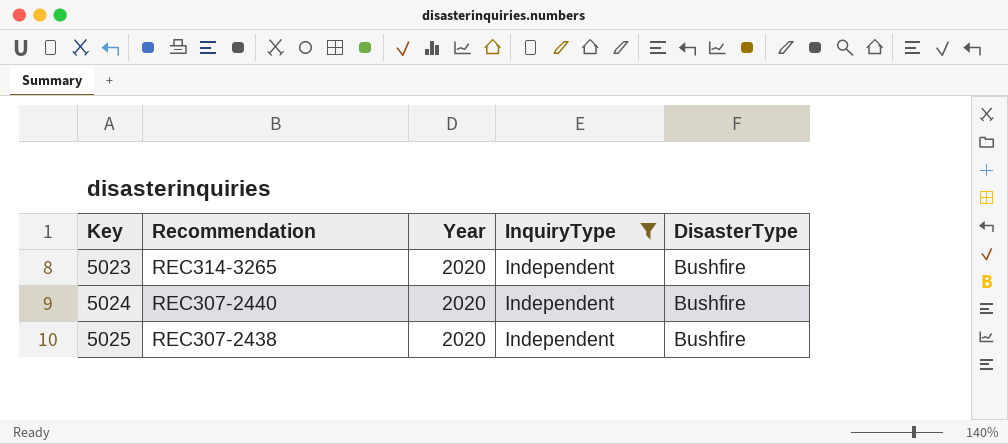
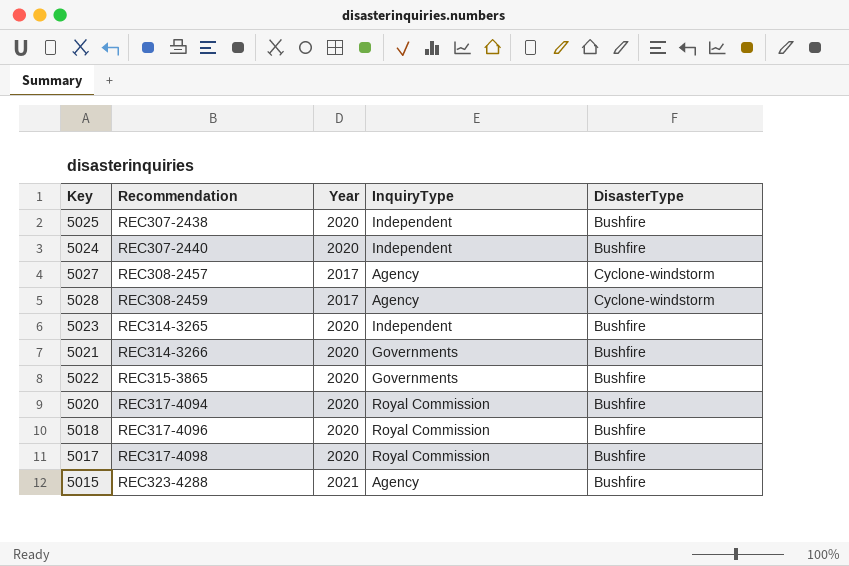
filter: InquiryType = Independent -> none
row order: Key ascending -> Recommendation ascending

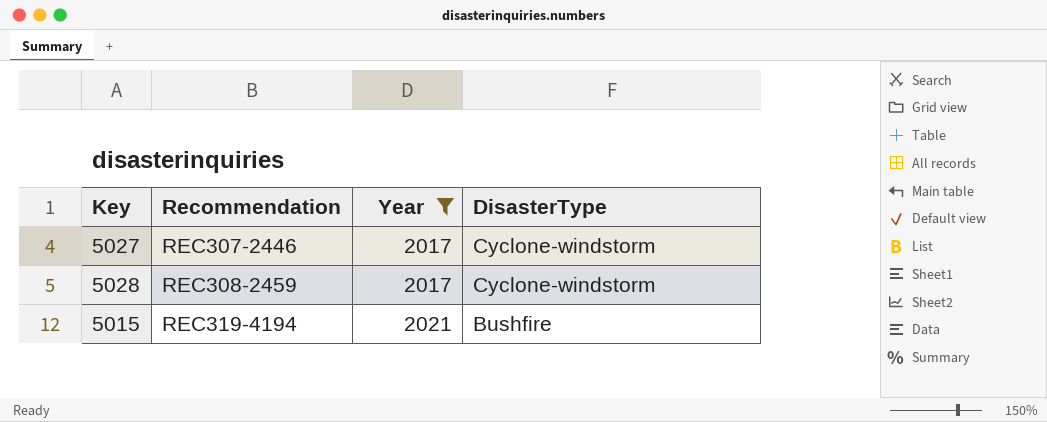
filter: none -> Year != 2020
column InquiryType | position: 4 -> none
5027 | Recommendation: REC308-2457 -> REC307-2446
5015 | Recommendation: REC323-4288 -> REC319-4194

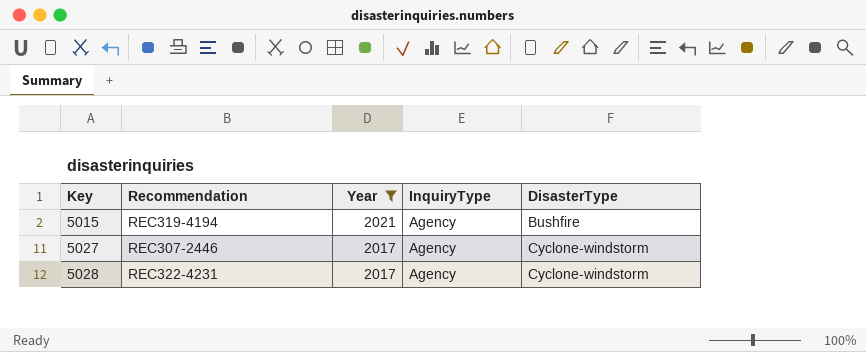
row order: Recommendation ascending -> Key ascending
column InquiryType | position: none -> 4
5028 | Recommendation: REC308-2459 -> REC322-4231

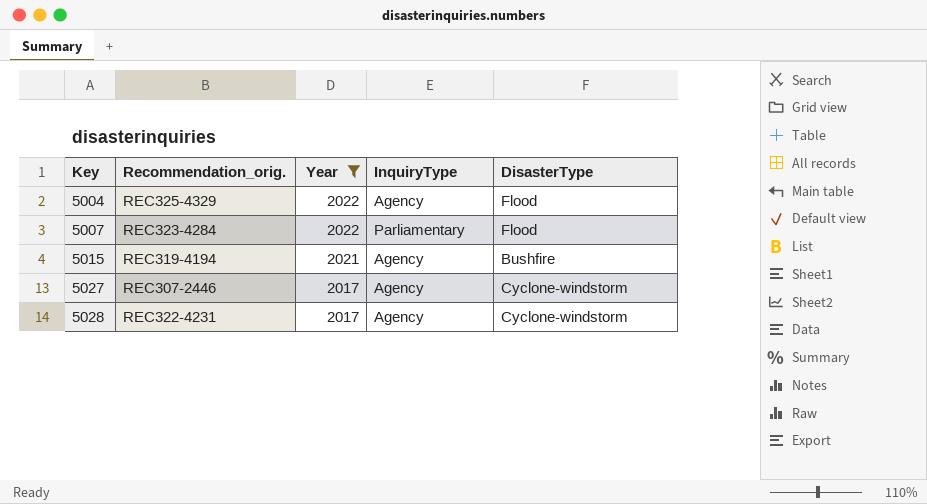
column name: Recommendation -> Recommendation_orig.
row 5004: none -> REC325-4329 | 2022 | Agency | Flood
row 5007: none -> REC323-4284 | 2022 | Parliamentary | Flood

